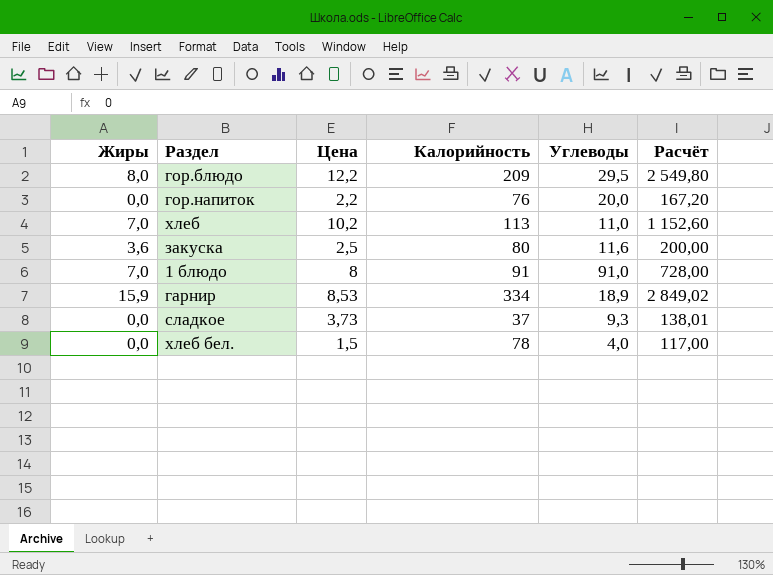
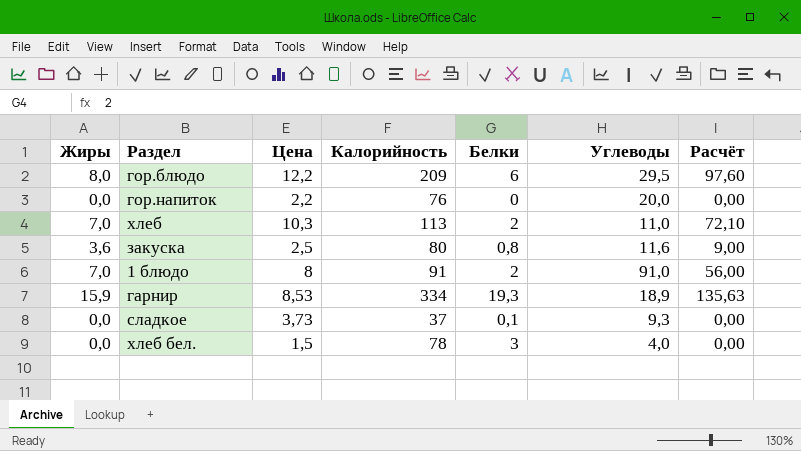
column Белки | position: none -> 5
column Расчёт | formula: [Цена] * [Калорийность] -> [Жиры] * [Цена]
хлеб | Цена: 10,2 -> 10,3

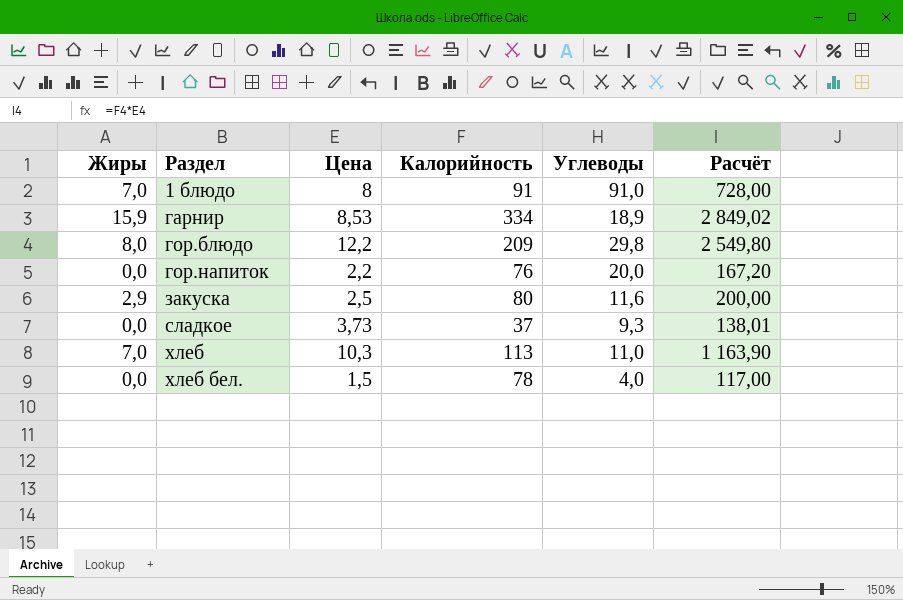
row order: none -> Раздел ascending
column Белки | position: 5 -> none
column Расчёт | formula: [Жиры] * [Цена] -> [Цена] * [Калорийность]
гор.блюдо | Углеводы: 29,5 -> 29,8
закуска | Жиры: 3,6 -> 2,9

